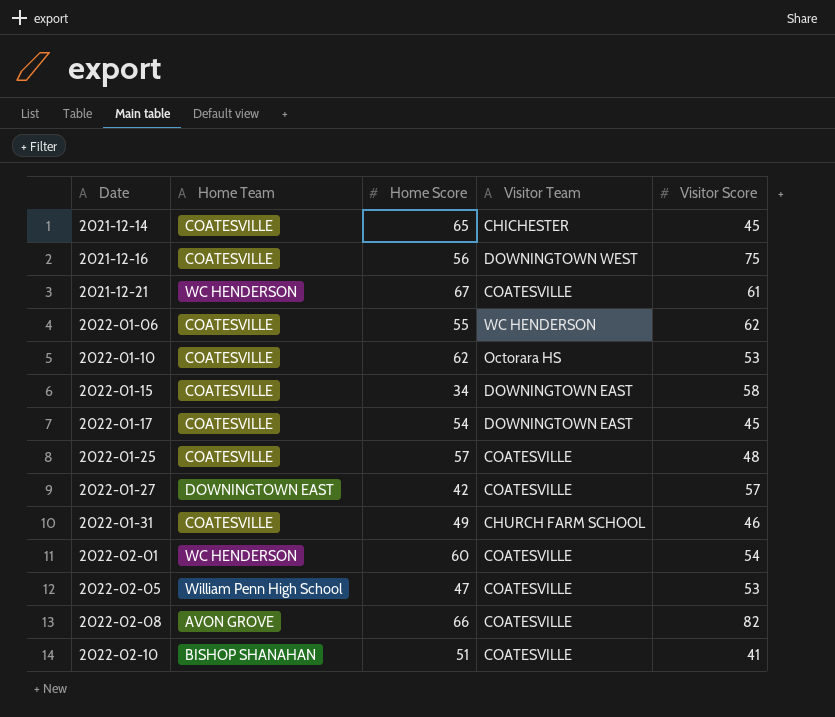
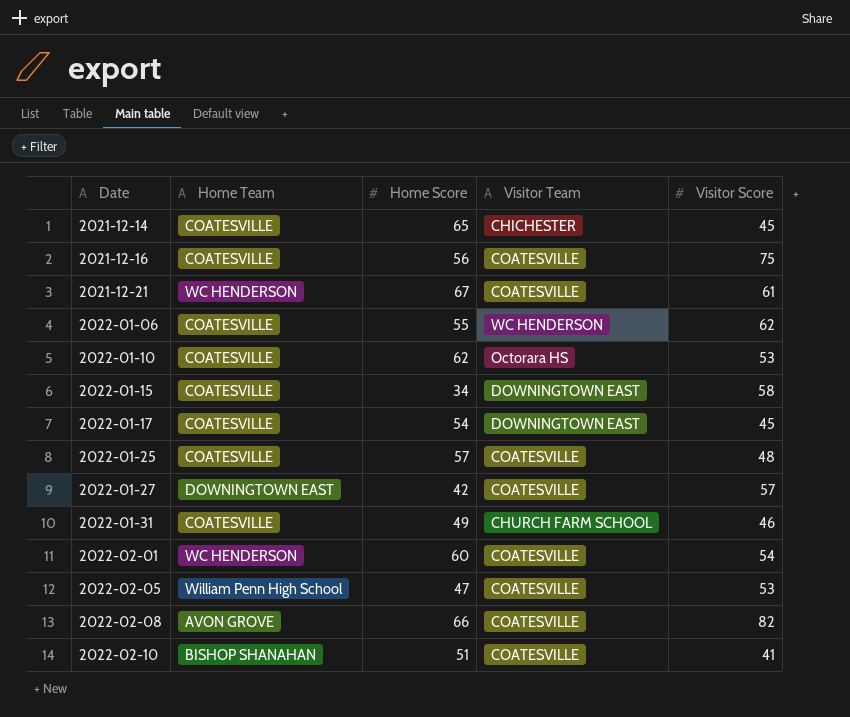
2021-12-16 | Visitor Team: DOWNINGTOWN WEST -> COATESVILLE

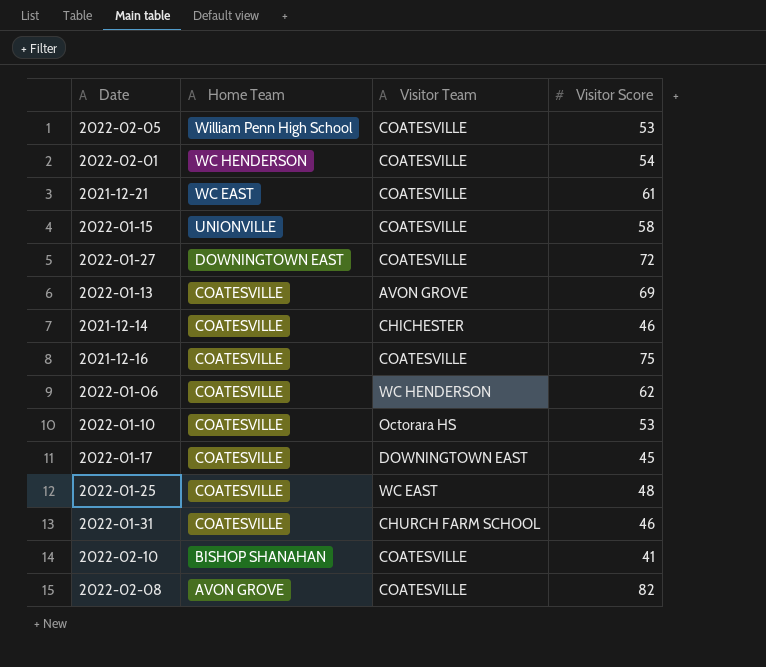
row order: Date ascending -> Home Team descending
column Home Score | position: 3 -> none
2021-12-21 | Home Team: WC HENDERSON -> WC EAST
2022-01-15 | Home Team: COATESVILLE -> UNIONVILLE
2022-01-15 | Visitor Team: DOWNINGTOWN EAST -> COATESVILLE
2022-01-27 | Visitor Score: 57 -> 72
row 2022-01-13: none -> COATESVILLE | AVON GROVE | 69
2021-12-14 | Visitor Score: 45 -> 46
2022-01-25 | Visitor Team: COATESVILLE -> WC EAST

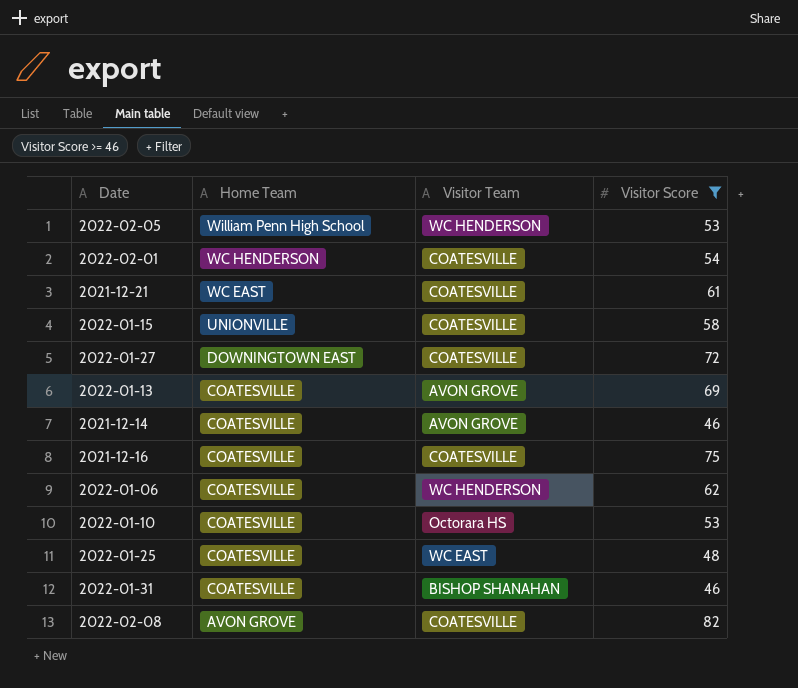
filter: none -> Visitor Score >= 46
2022-02-05 | Visitor Team: COATESVILLE -> WC HENDERSON
2021-12-14 | Visitor Team: CHICHESTER -> AVON GROVE
2022-01-31 | Visitor Team: CHURCH FARM SCHOOL -> BISHOP SHANAHAN

